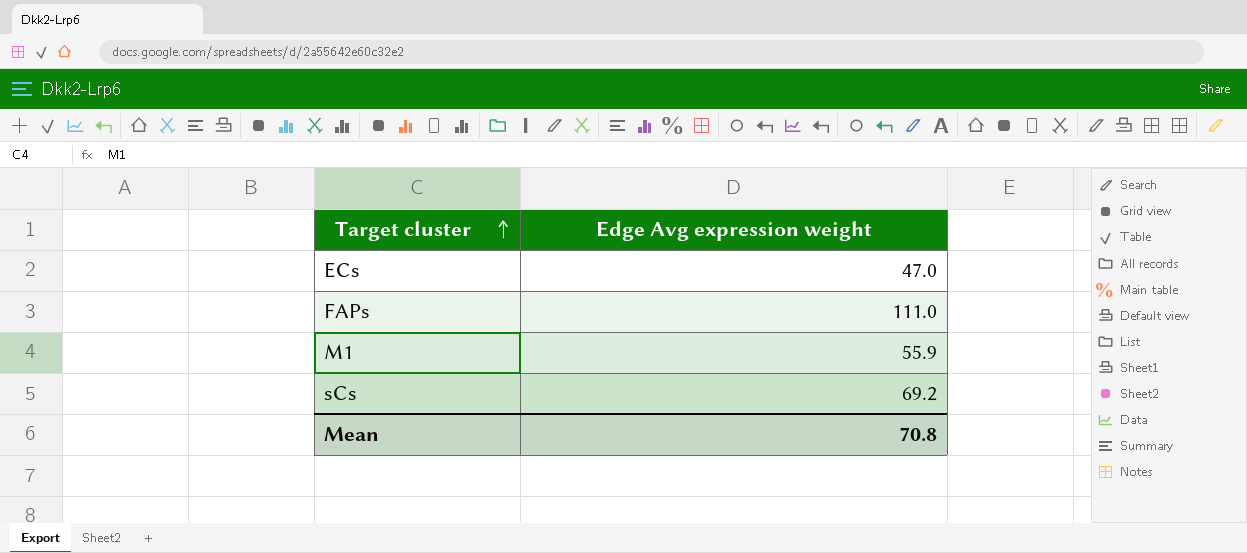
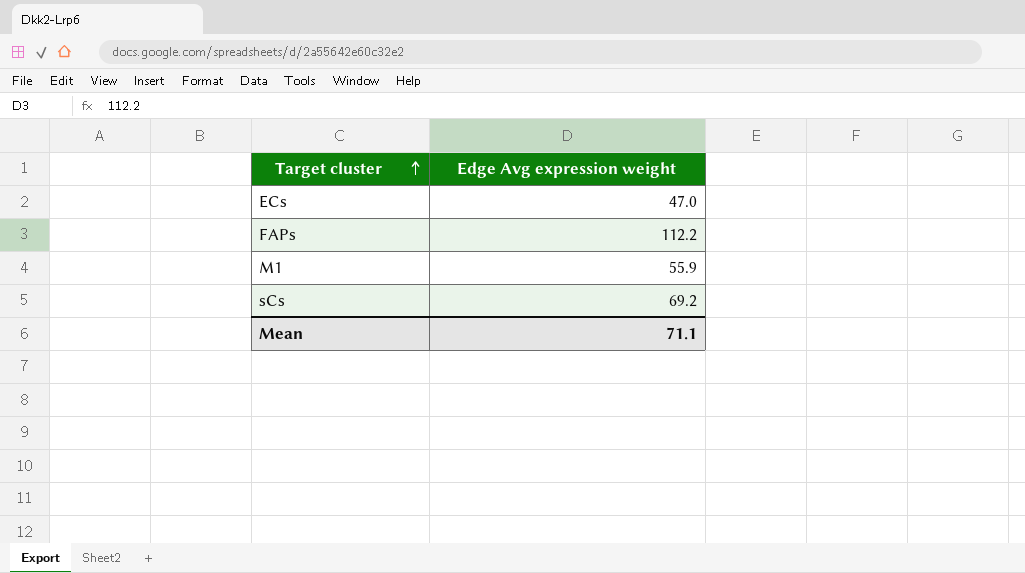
FAPs | Edge Avg expression weight: 111.0 -> 112.2
Mean | Edge Avg expression weight: 70.8 -> 71.1

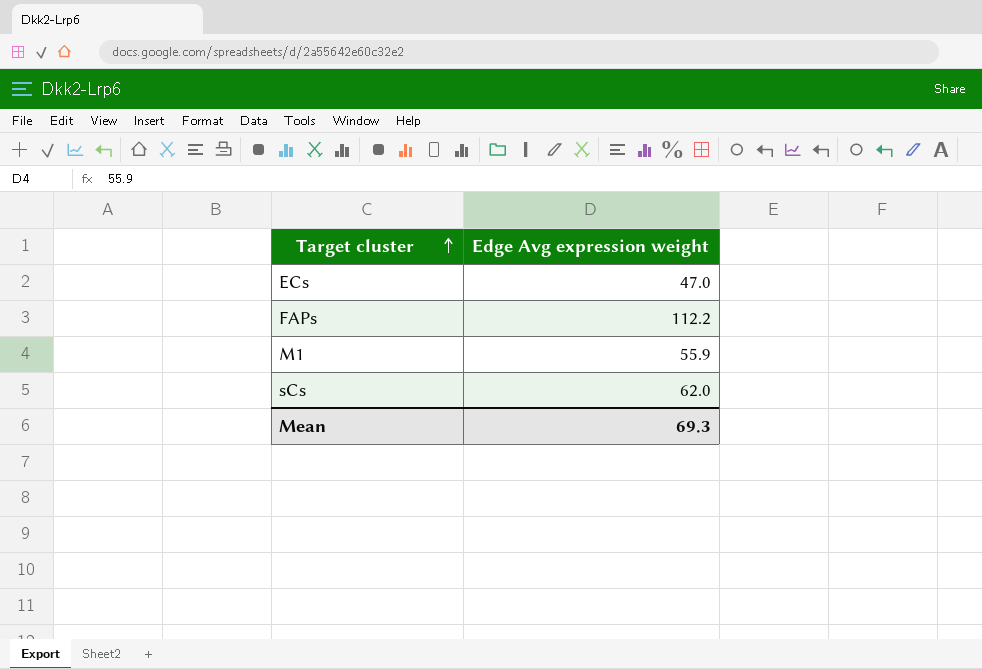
sCs | Edge Avg expression weight: 69.2 -> 62.0
Mean | Edge Avg expression weight: 71.1 -> 69.3

